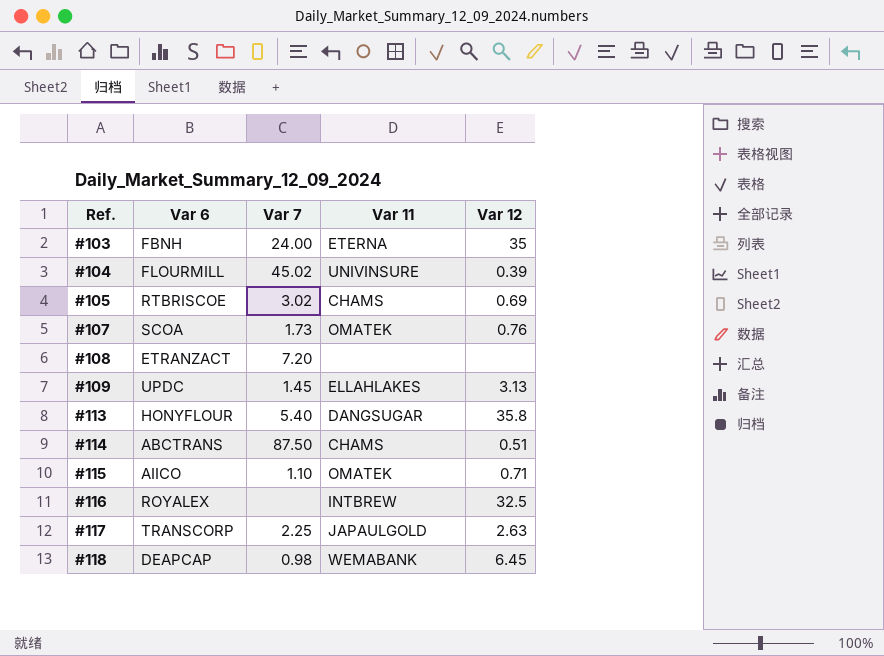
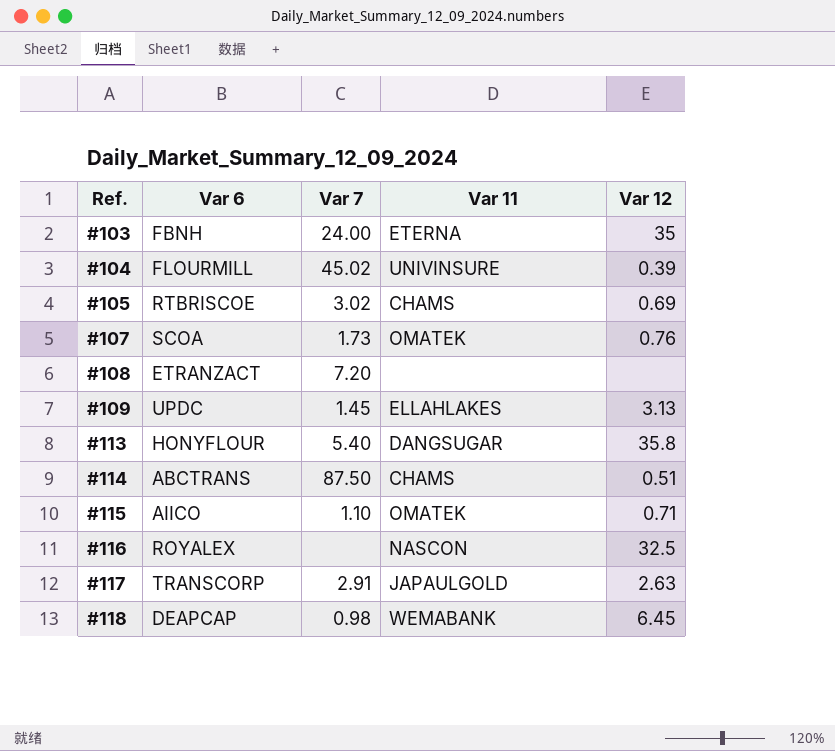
#116 | Var 11: INTBREW -> NASCON
#117 | Var 7: 2.25 -> 2.91

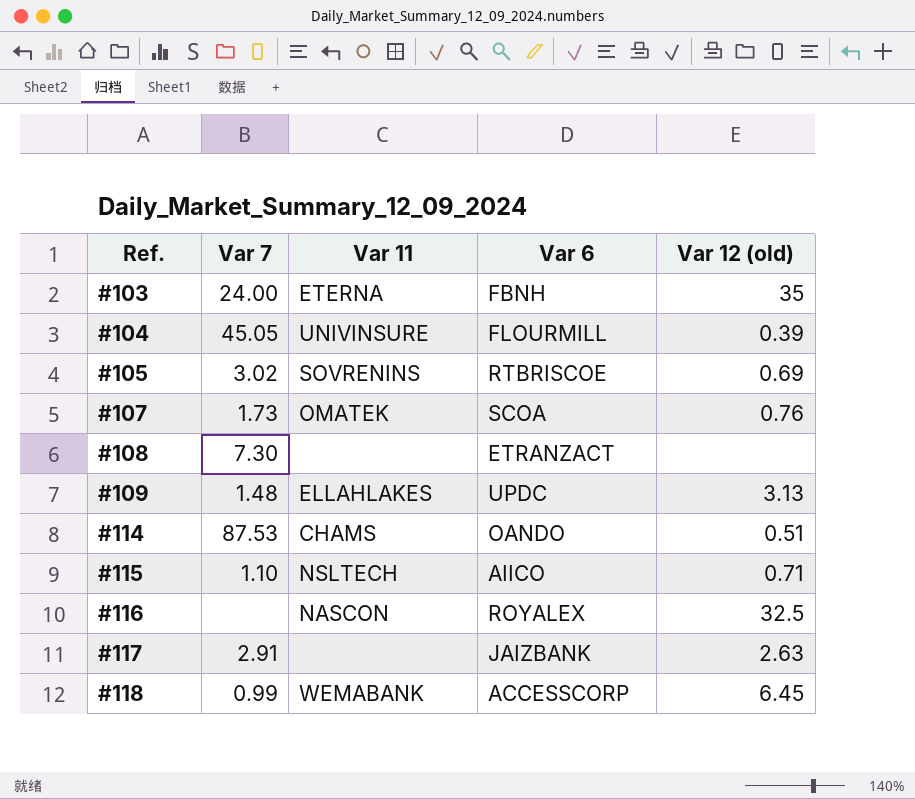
column Var 6 | position: 2 -> 4
column name: Var 12 -> Var 12 (old)
row #113: HONYFLOUR | 5.40 | DANGSUGAR | 35.8 -> none
#104 | Var 7: 45.02 -> 45.05
#105 | Var 11: CHAMS -> SOVRENINS
#108 | Var 7: 7.20 -> 7.30
#109 | Var 7: 1.45 -> 1.48
#114 | Var 7: 87.50 -> 87.53
#114 | Var 6: ABCTRANS -> OANDO
#115 | Var 11: OMATEK -> NSLTECH
#117 | Var 11: JAPAULGOLD -> none
#117 | Var 6: TRANSCORP -> JAIZBANK
#118 | Var 7: 0.98 -> 0.99
#118 | Var 6: DEAPCAP -> ACCESSCORP

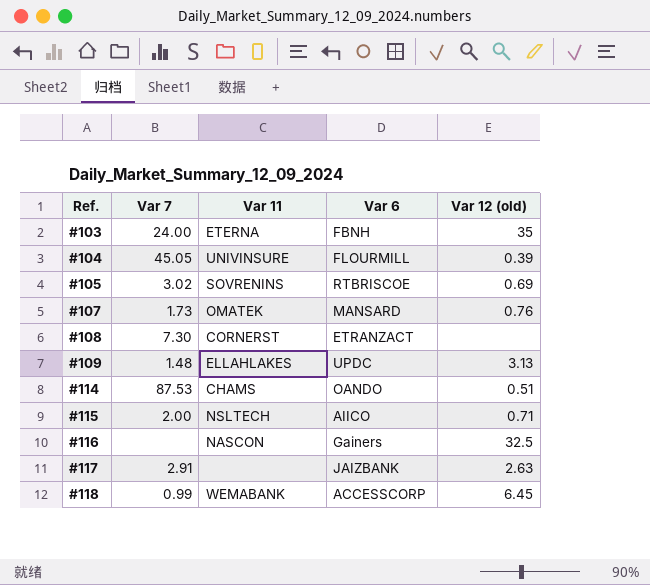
#107 | Var 6: SCOA -> MANSARD
#108 | Var 11: none -> CORNERST
#115 | Var 7: 1.10 -> 2.00
#116 | Var 6: ROYALEX -> Gainers

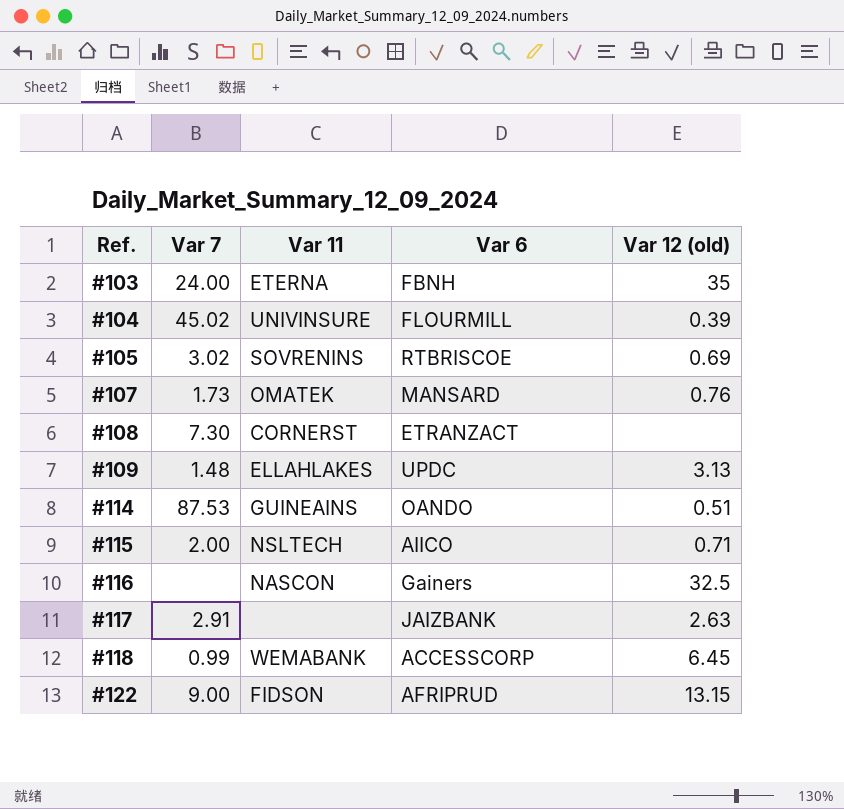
#104 | Var 7: 45.05 -> 45.02
#114 | Var 11: CHAMS -> GUINEAINS
row #122: none -> 9.00 | FIDSON | AFRIPRUD | 13.15

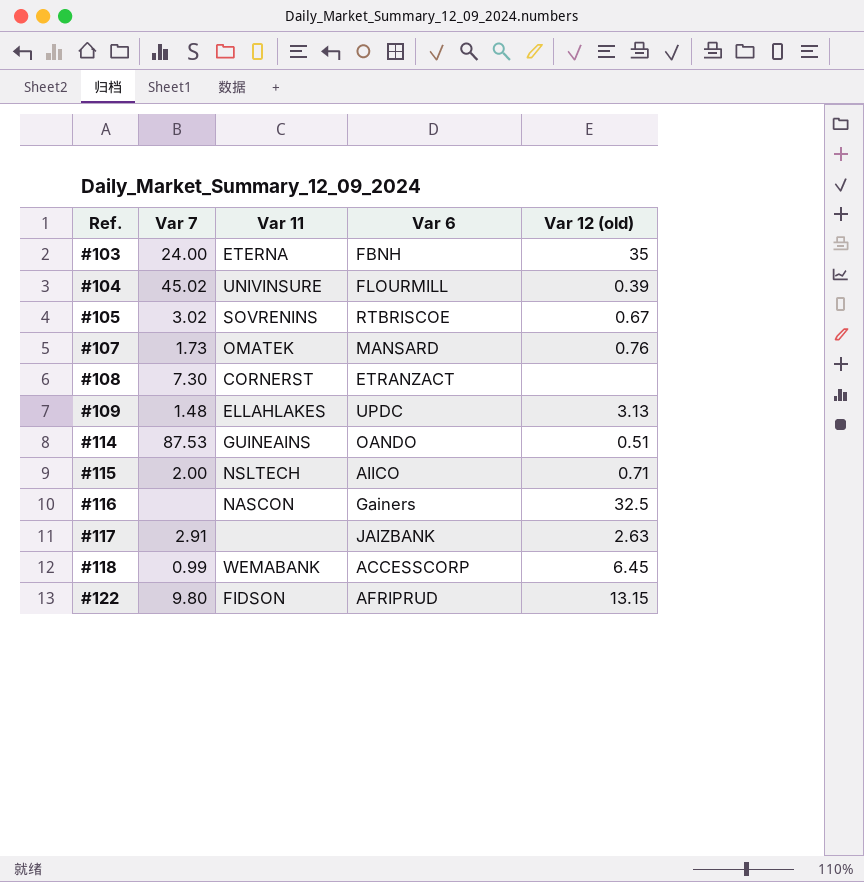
#105 | Var 12 (old): 0.69 -> 0.67
#122 | Var 7: 9.00 -> 9.80

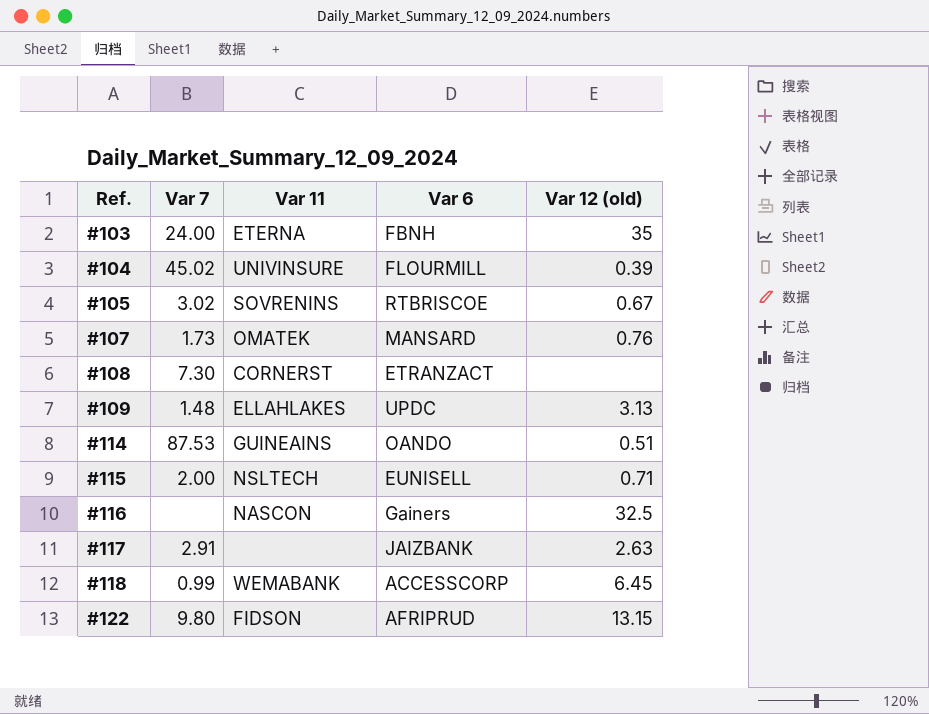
#115 | Var 6: AIICO -> EUNISELL

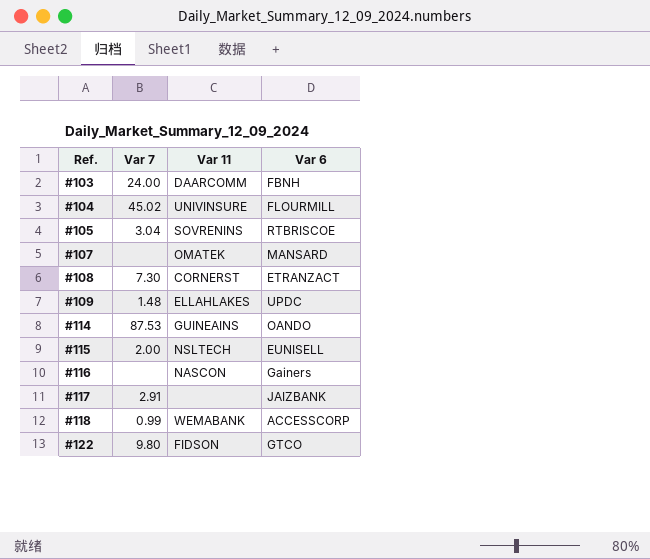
column Var 12 (old) | position: 5 -> none
#103 | Var 11: ETERNA -> DAARCOMM
#105 | Var 7: 3.02 -> 3.04
#107 | Var 7: 1.73 -> none
#122 | Var 6: AFRIPRUD -> GTCO

